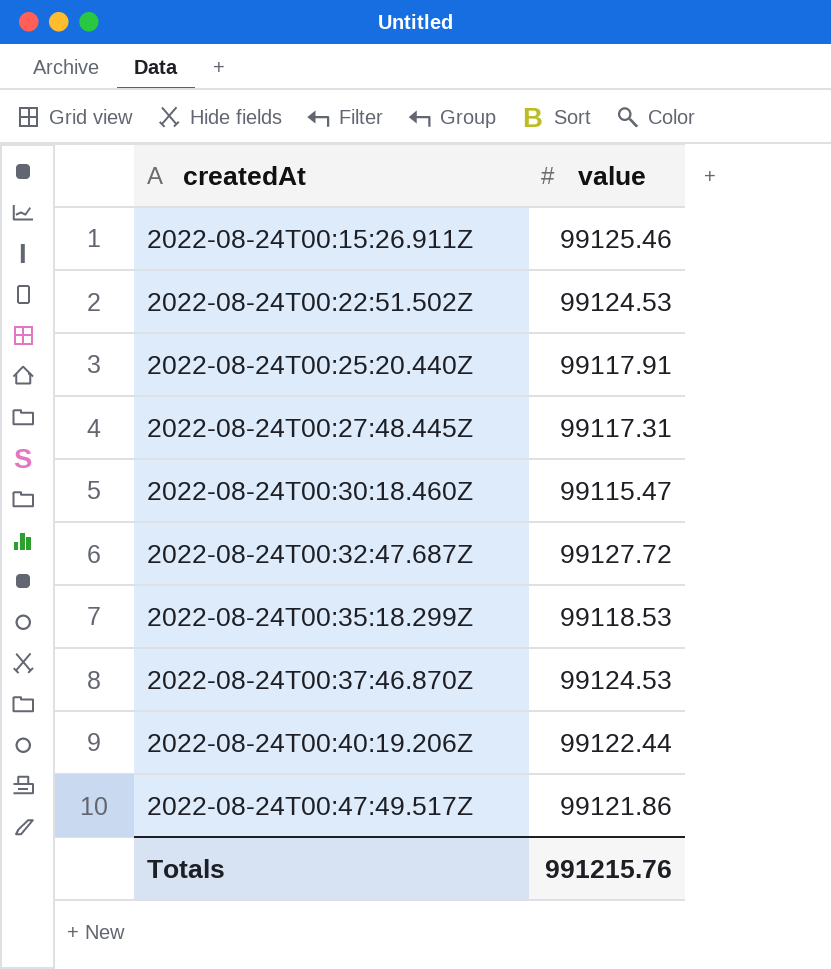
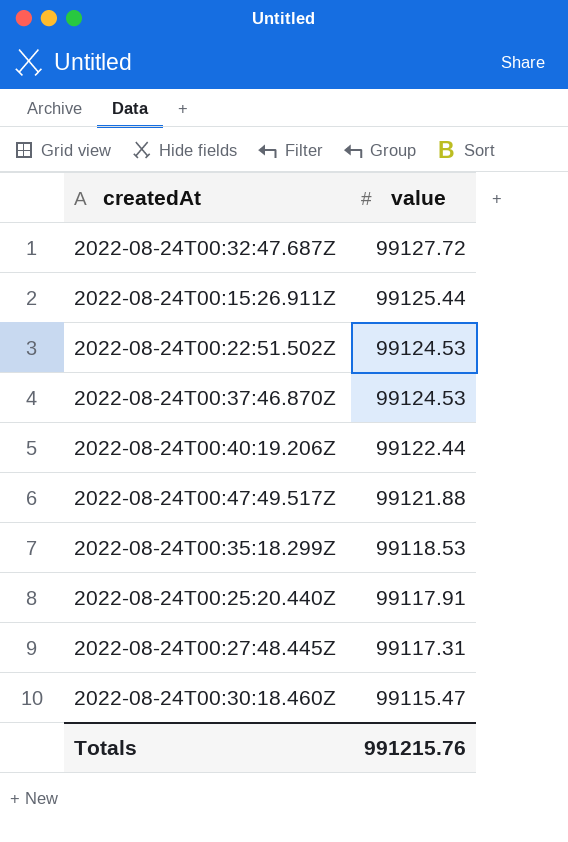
row order: createdAt ascending -> value descending
2022-08-24T00:15:26.911Z | value: 99125.46 -> 99125.44
2022-08-24T00:47:49.517Z | value: 99121.86 -> 99121.88

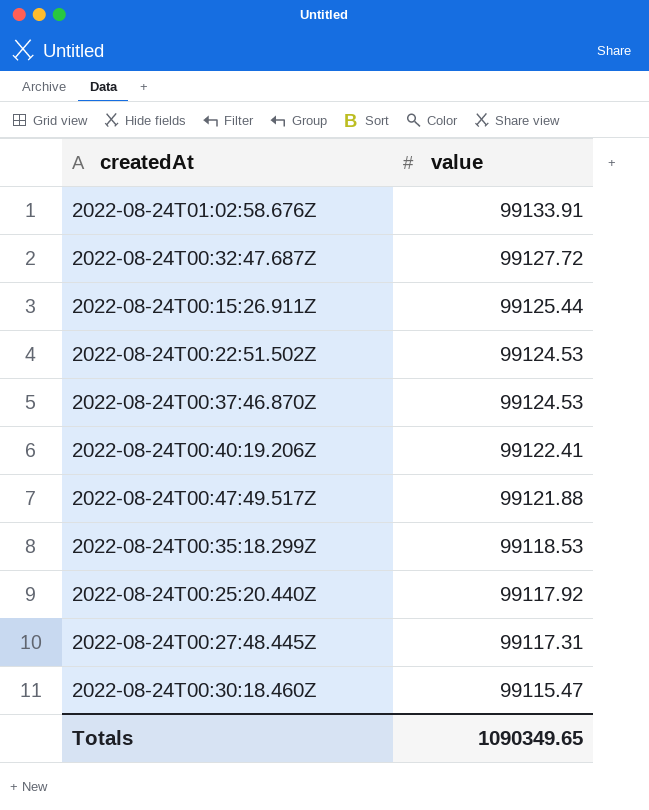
row 2022-08-24T01:02:58.676Z: none -> 99133.91
2022-08-24T00:40:19.206Z | value: 99122.44 -> 99122.41
2022-08-24T00:25:20.440Z | value: 99117.91 -> 99117.92
Totals | value: 991215.76 -> 1090349.65

